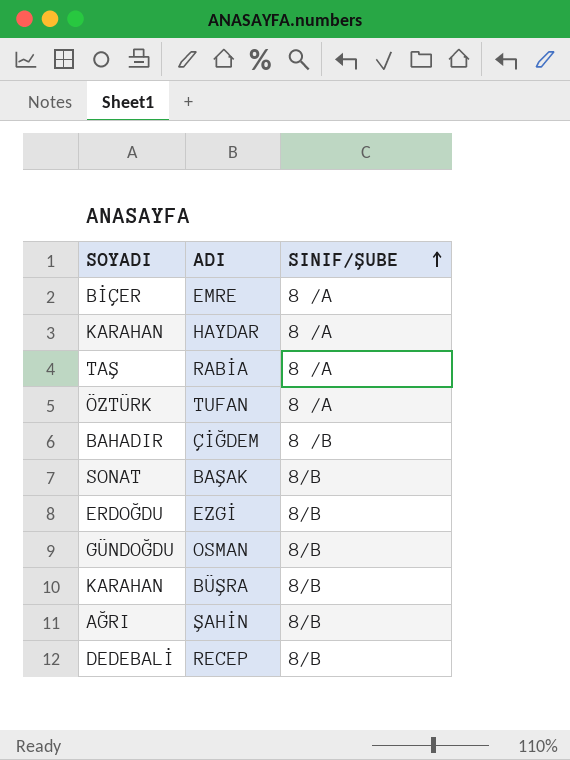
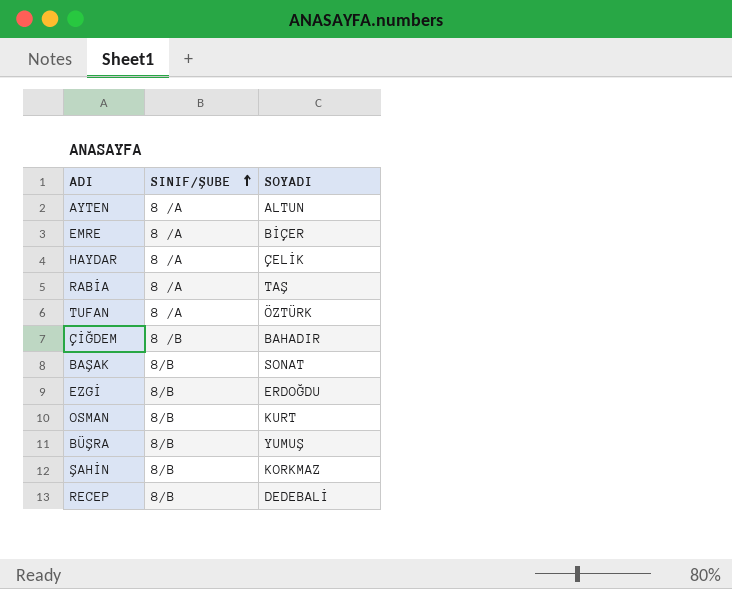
column SOYADI | position: 1 -> 3
row AYTEN: none -> 8 /A | ALTUN
HAYDAR | SOYADI: KARAHAN -> ÇELİK
OSMAN | SOYADI: GÜNDOĞDU -> KURT
BÜŞRA | SOYADI: KARAHAN -> YUMUŞ
ŞAHİN | SOYADI: AĞRI -> KORKMAZ

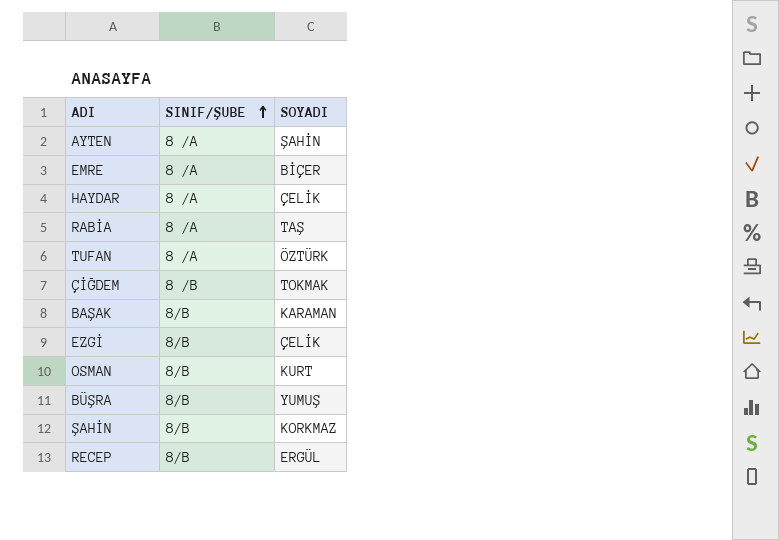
AYTEN | SOYADI: ALTUN -> ŞAHİN
ÇİĞDEM | SOYADI: BAHADIR -> TOKMAK
BAŞAK | SOYADI: SONAT -> KARAMAN
EZGİ | SOYADI: ERDOĞDU -> ÇELİK
RECEP | SOYADI: DEDEBALİ -> ERGÜL

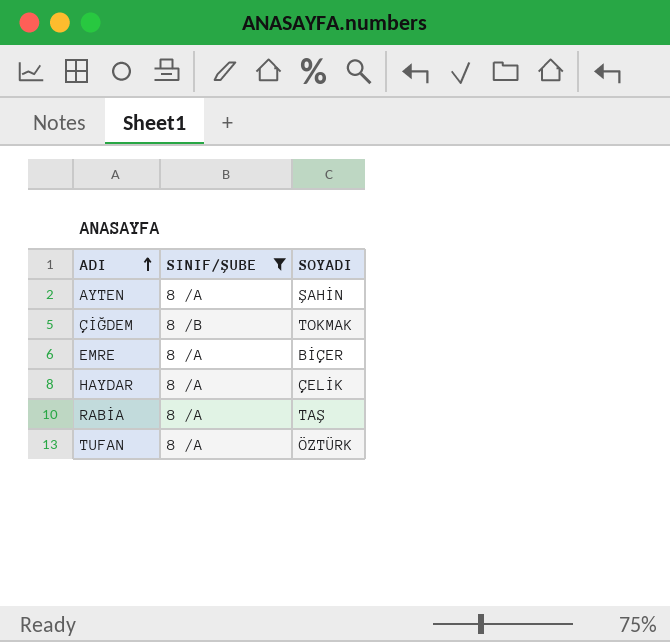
filter: none -> SINIF/ŞUBE != 8/B
row order: SINIF/ŞUBE ascending -> ADI ascending

